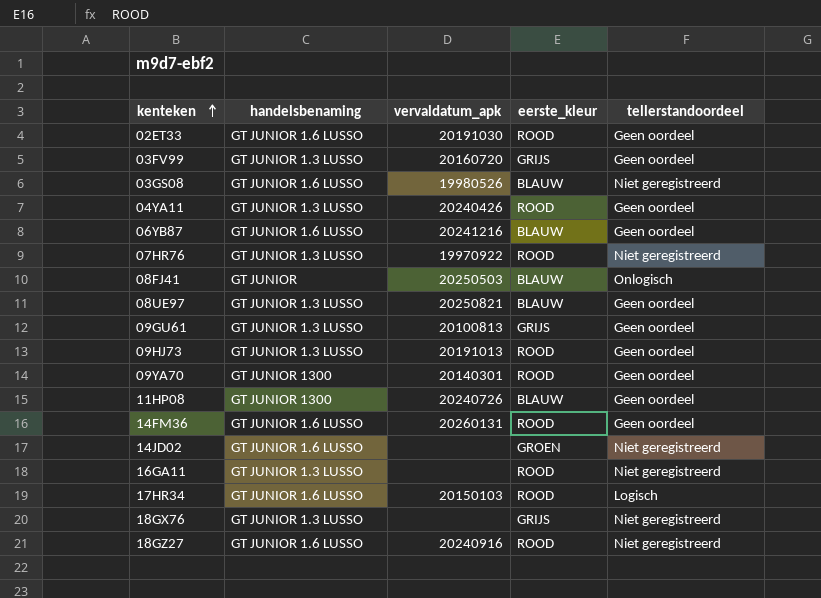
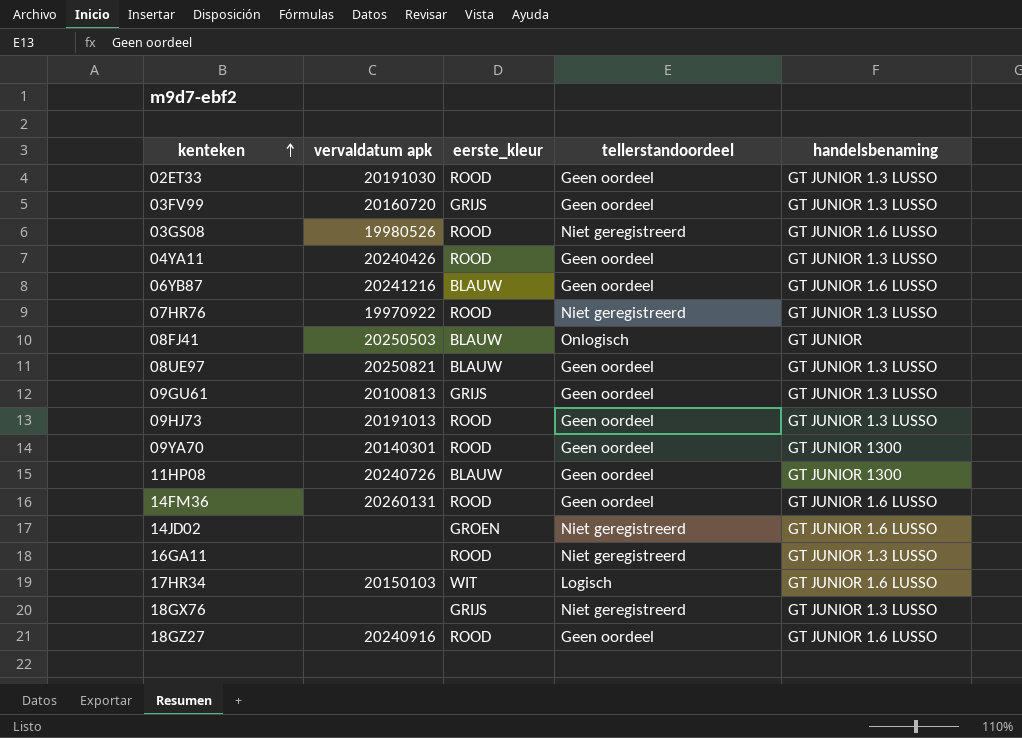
column name: vervaldatum_apk -> vervaldatum apk
column handelsbenaming | position: 2 -> 5
02ET33 | handelsbenaming: GT JUNIOR 1.6 LUSSO -> GT JUNIOR 1.3 LUSSO
03GS08 | eerste_kleur: BLAUW -> ROOD
17HR34 | eerste_kleur: ROOD -> WIT
18GZ27 | tellerstandoordeel: Niet geregistreerd -> Geen oordeel

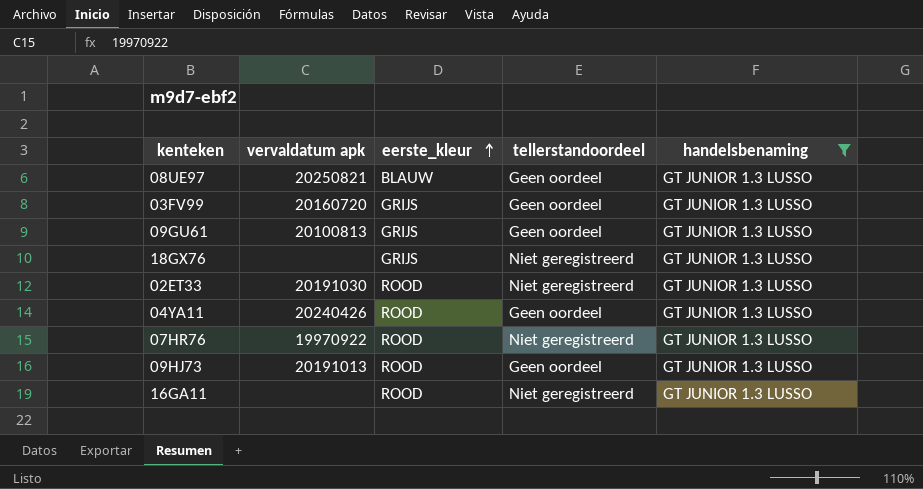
filter: none -> handelsbenaming = GT JUNIOR 1.3 LUSSO
row order: kenteken ascending -> eerste_kleur ascending
02ET33 | tellerstandoordeel: Geen oordeel -> Niet geregistreerd

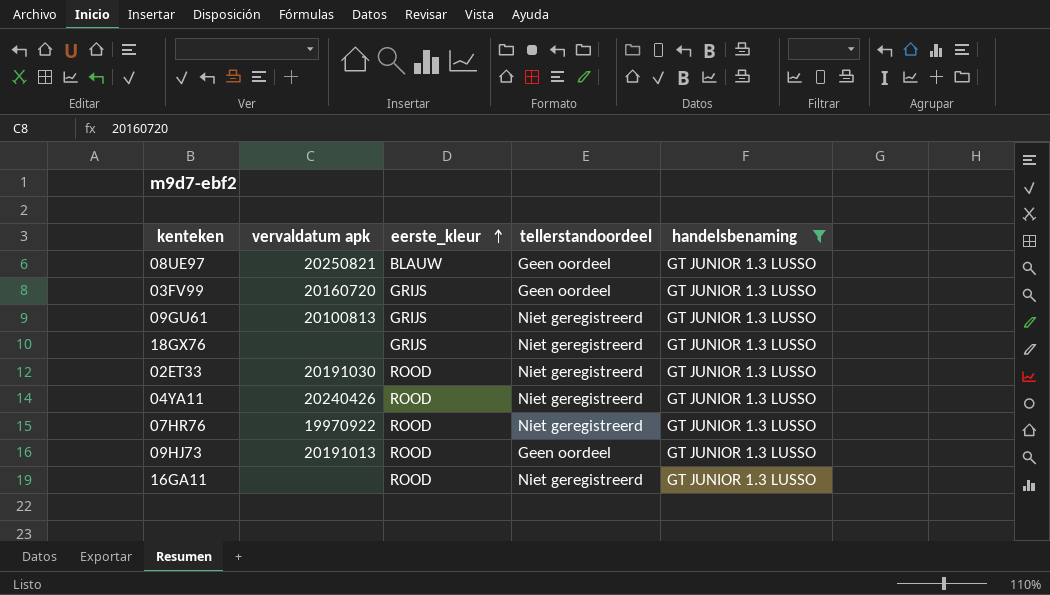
09GU61 | tellerstandoordeel: Geen oordeel -> Niet geregistreerd
04YA11 | tellerstandoordeel: Geen oordeel -> Niet geregistreerd

